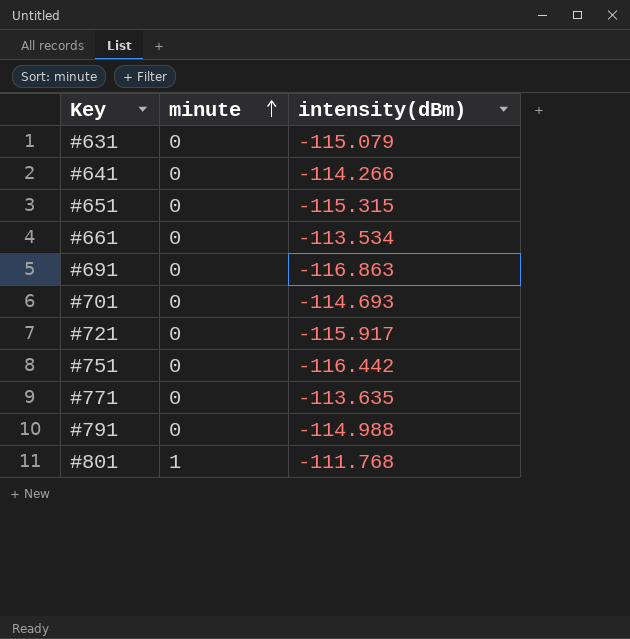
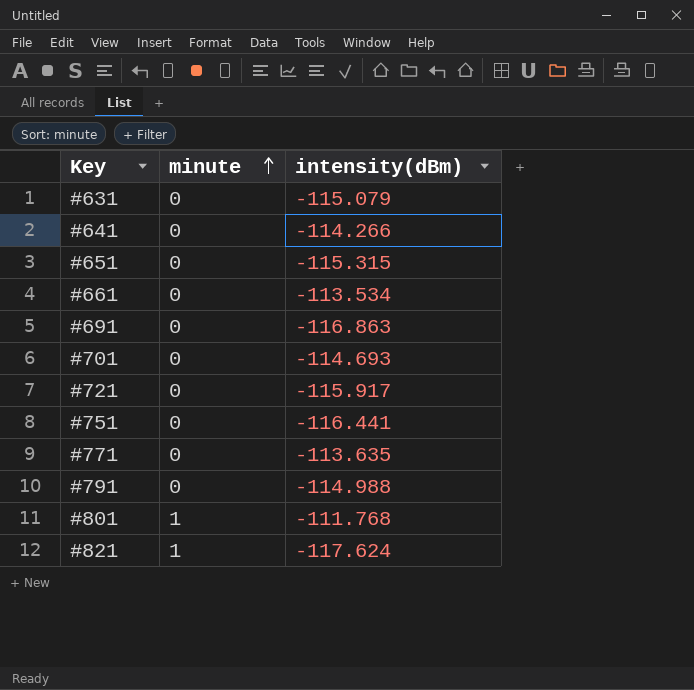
#751 | intensity(dBm): -116.442 -> -116.441
row #821: none -> 1 | -117.624

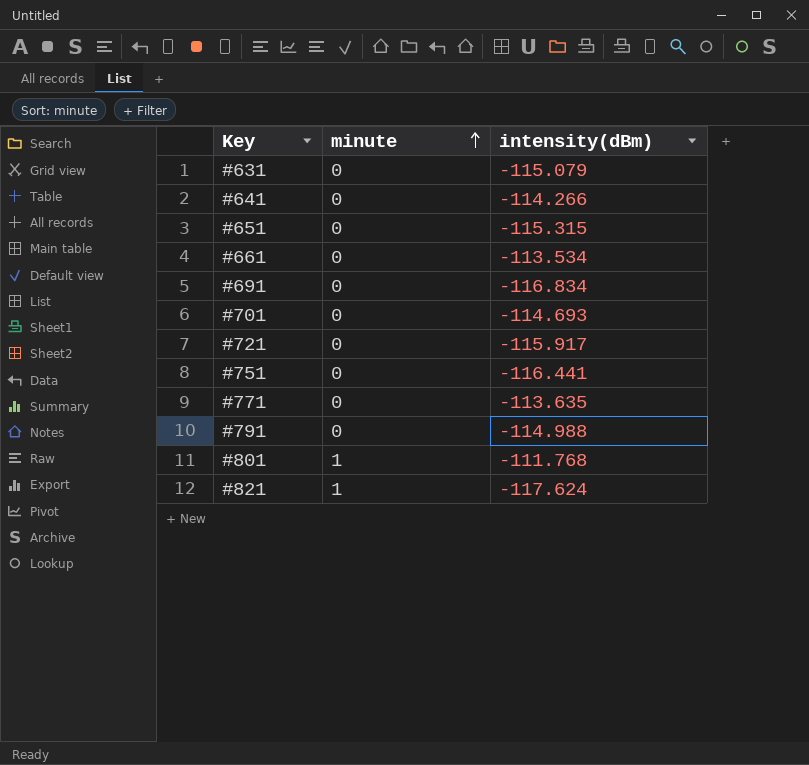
#691 | intensity(dBm): -116.863 -> -116.834

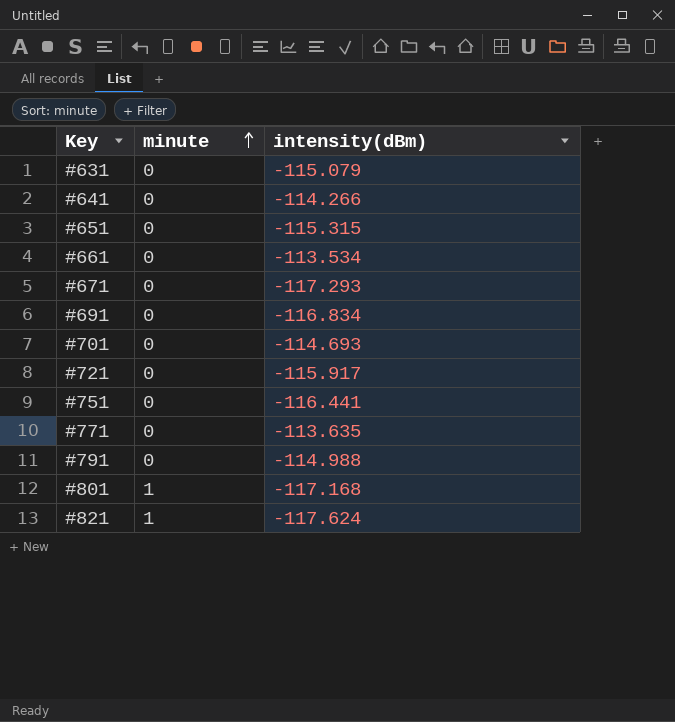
row #671: none -> 0 | -117.293
#801 | intensity(dBm): -111.768 -> -117.168

